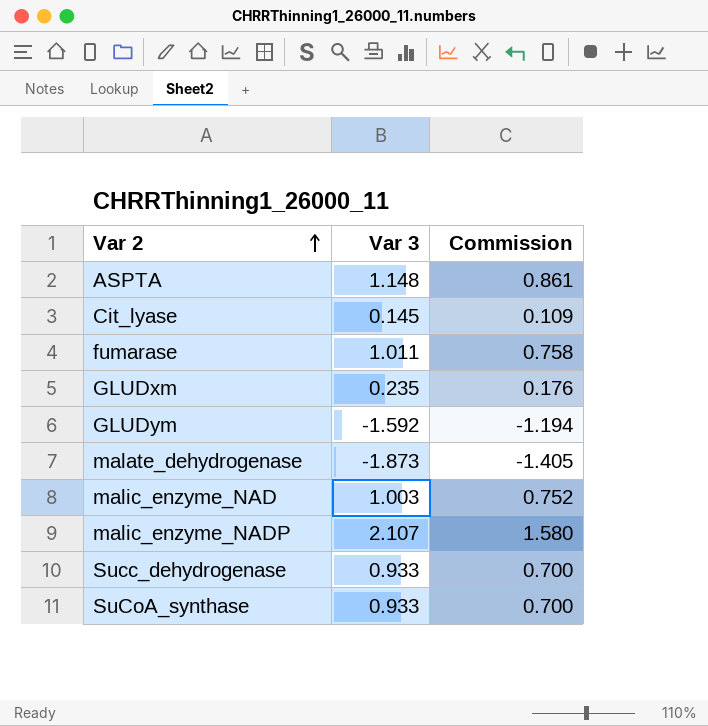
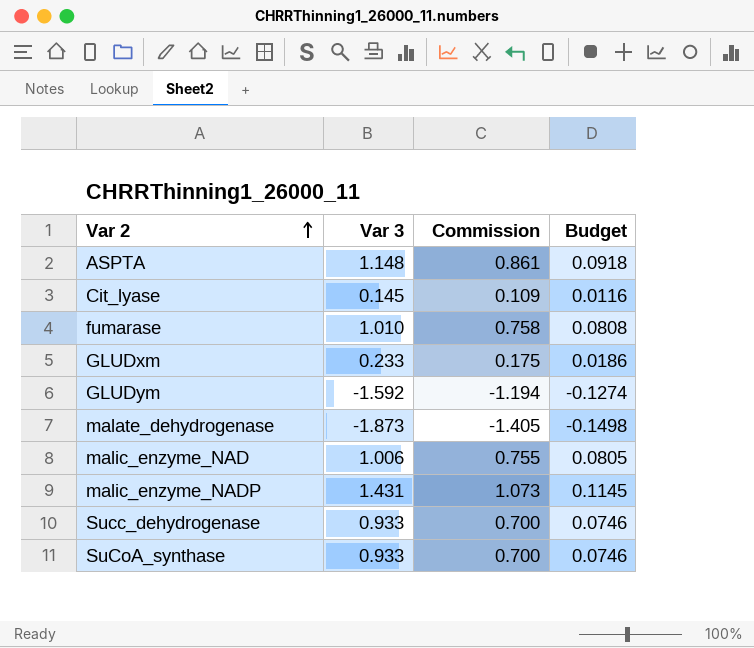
column Budget | formula: none -> [Var 3] * 0.08
fumarase | Var 3: 1.011 -> 1.010
GLUDxm | Var 3: 0.235 -> 0.233
GLUDxm | Commission: 0.176 -> 0.175
malic_enzyme_NAD | Var 3: 1.003 -> 1.006
malic_enzyme_NAD | Commission: 0.752 -> 0.755
malic_enzyme_NADP | Var 3: 2.107 -> 1.431
malic_enzyme_NADP | Commission: 1.580 -> 1.073

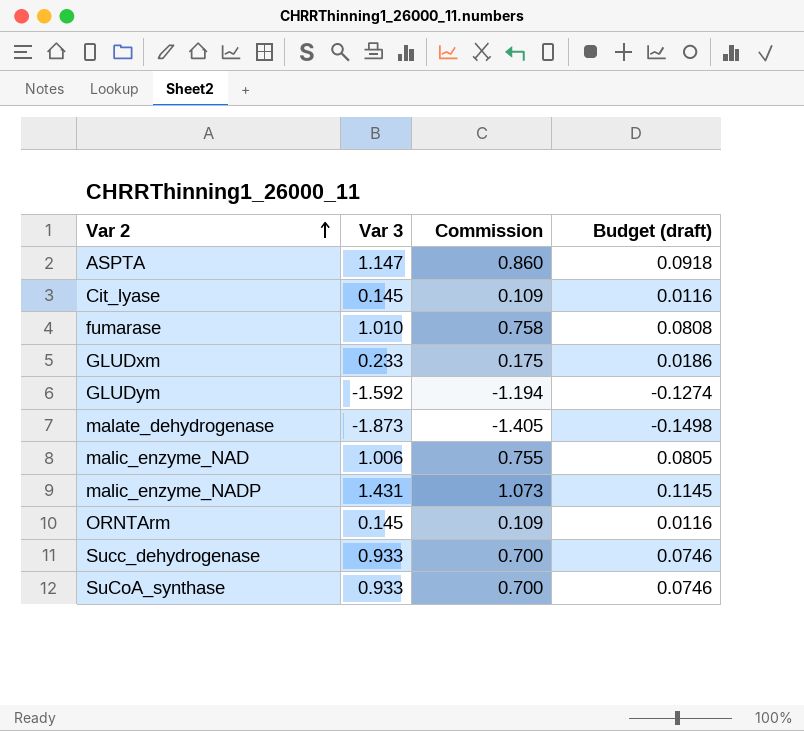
column name: Budget -> Budget (draft)
ASPTA | Var 3: 1.148 -> 1.147
ASPTA | Commission: 0.861 -> 0.860
row ORNTArm: none -> 0.145 | 0.109 | 0.0116

